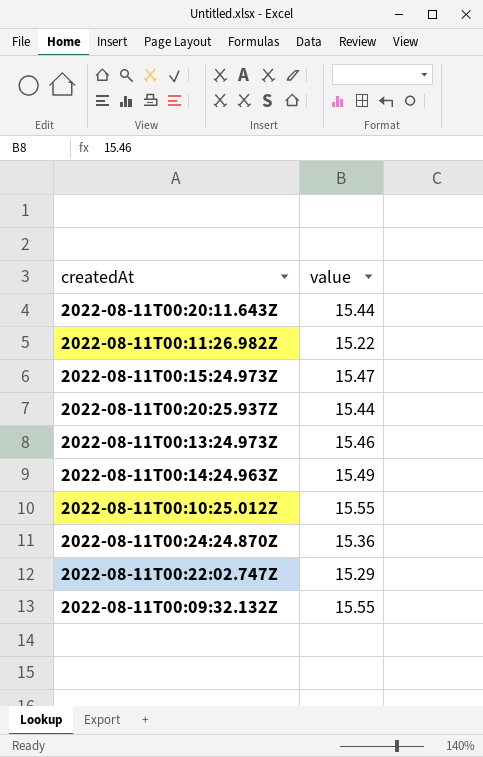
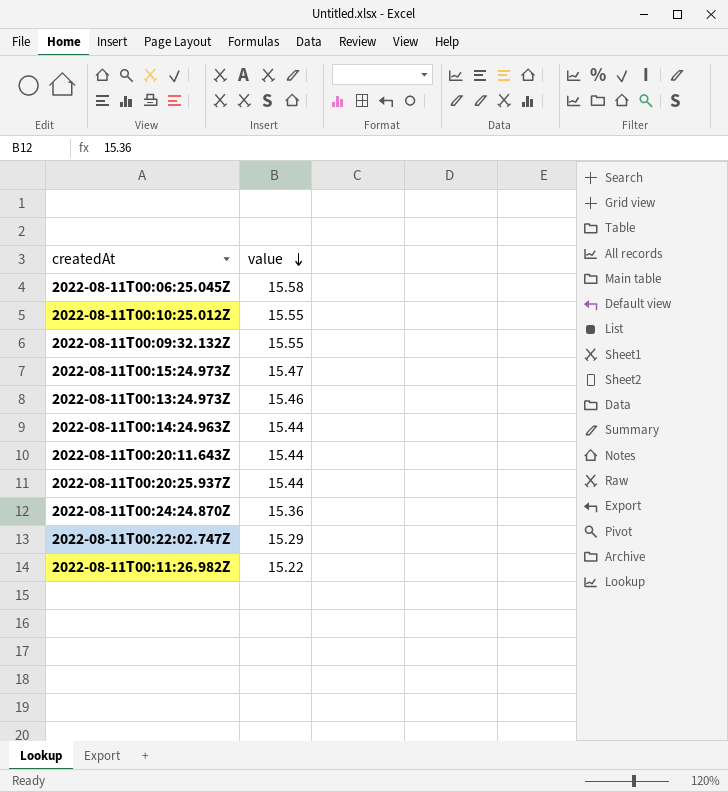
row order: none -> value descending
row 2022-08-11T00:06:25.045Z: none -> 15.58
2022-08-11T00:14:24.963Z | value: 15.49 -> 15.44

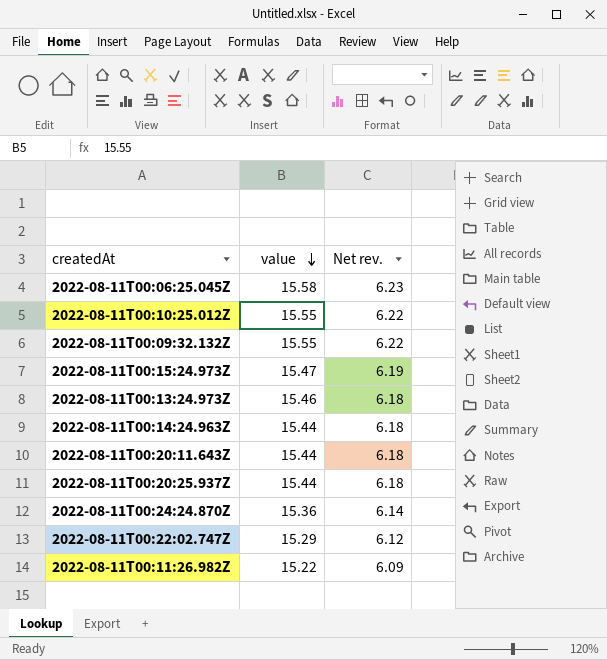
column Net rev. | formula: none -> [value] * 0.4

